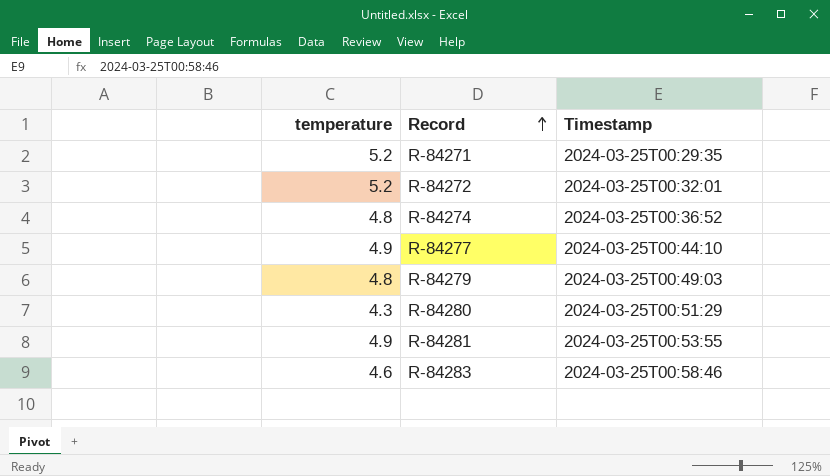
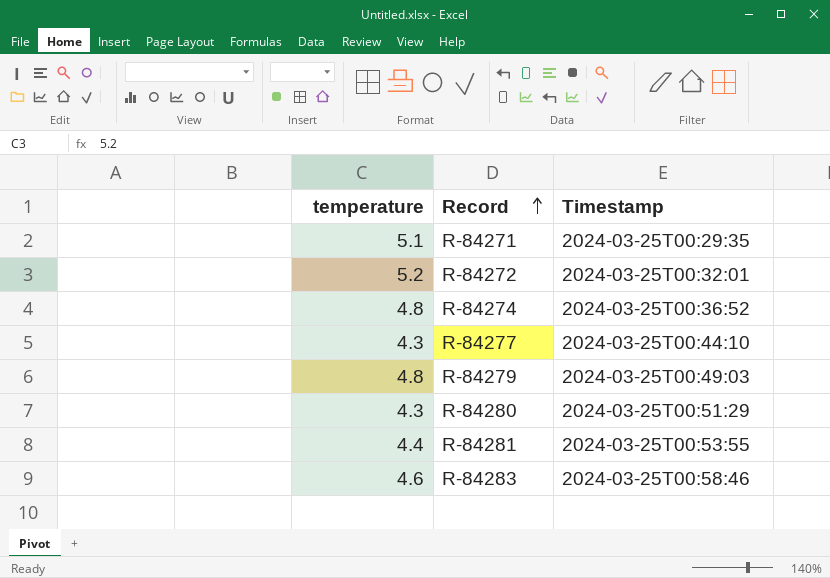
R-84271 | temperature: 5.2 -> 5.1
R-84277 | temperature: 4.9 -> 4.3
R-84281 | temperature: 4.9 -> 4.4

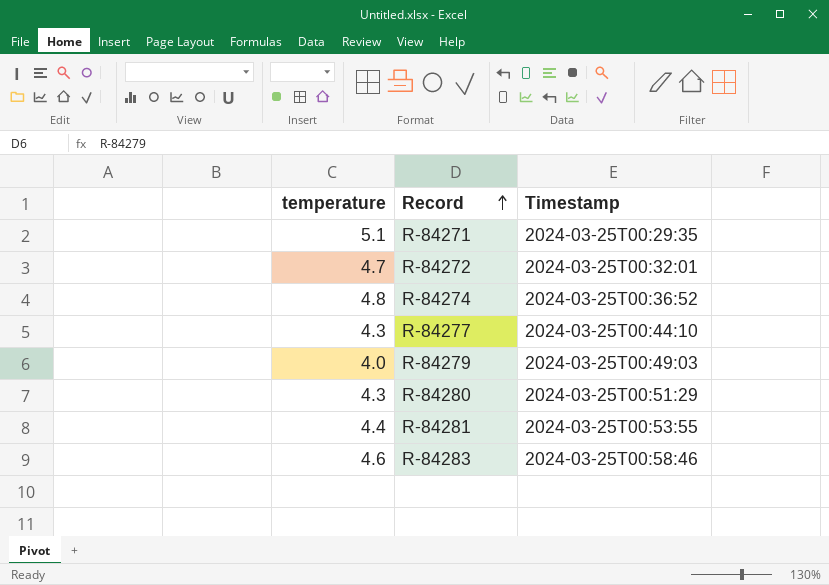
R-84272 | temperature: 5.2 -> 4.7
R-84279 | temperature: 4.8 -> 4.0

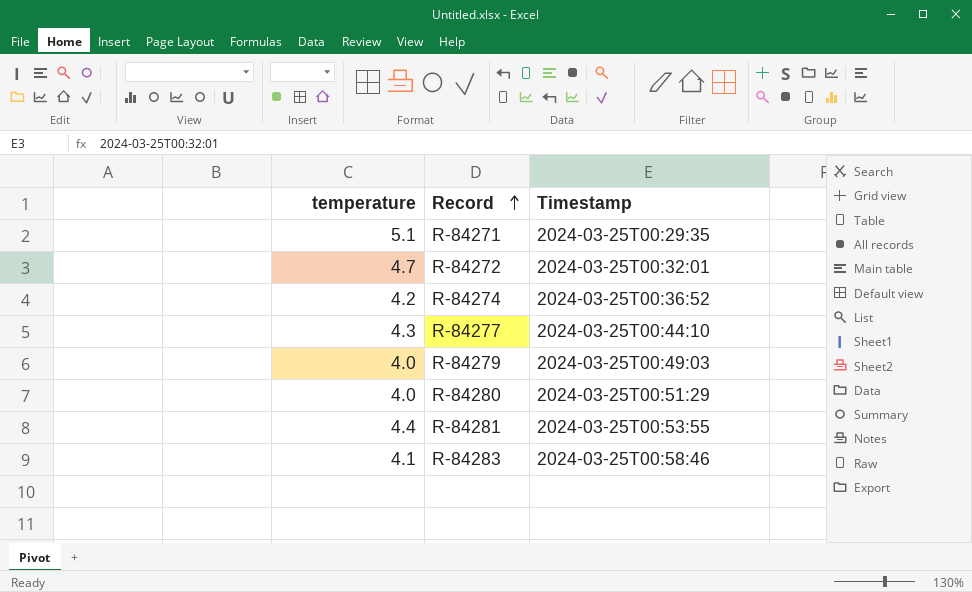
R-84274 | temperature: 4.8 -> 4.2
R-84280 | temperature: 4.3 -> 4.0
R-84283 | temperature: 4.6 -> 4.1

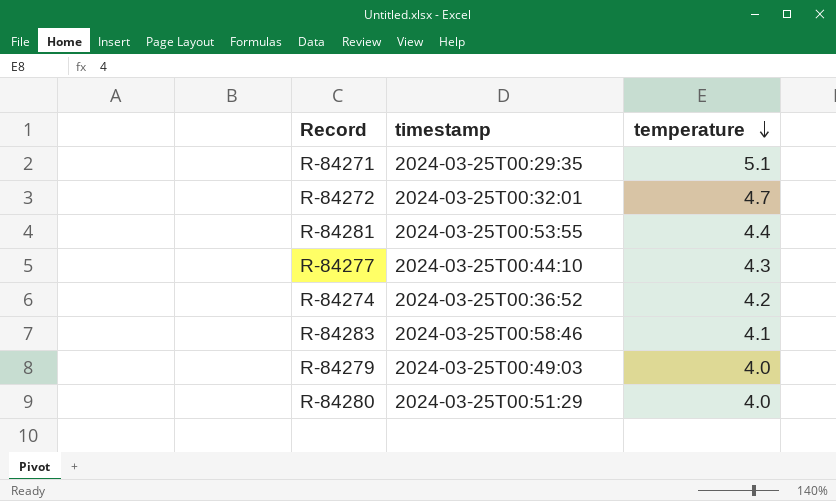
row order: Record ascending -> temperature descending
column name: Timestamp -> timestamp
column temperature | position: 1 -> 3

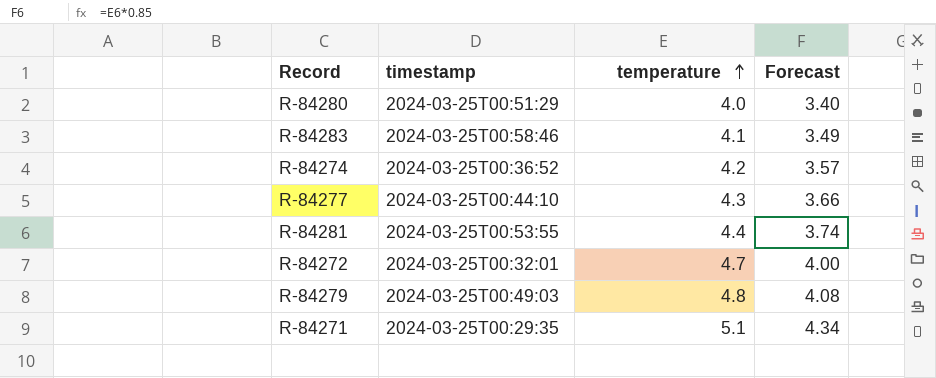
row order: temperature descending -> temperature ascending
column Forecast | formula: none -> [temperature] * 0.85
R-84279 | temperature: 4.0 -> 4.8

